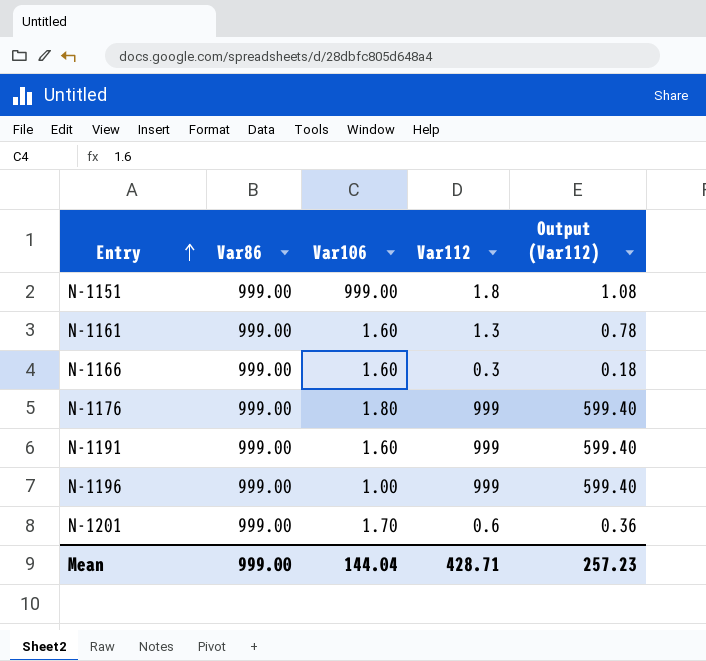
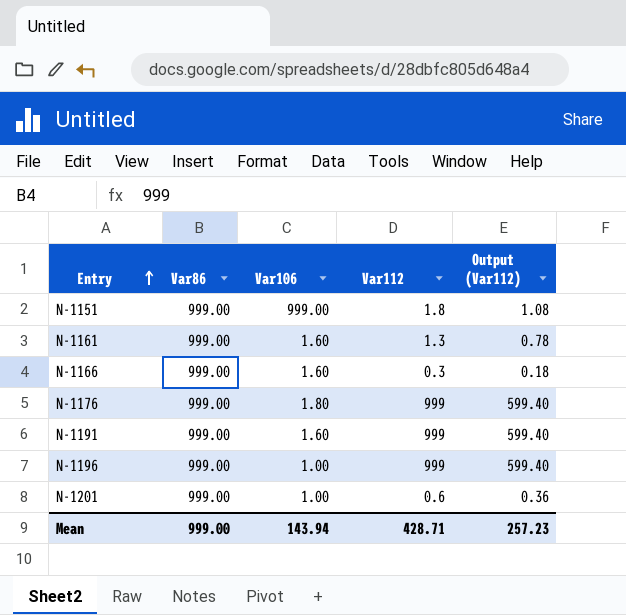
N-1201 | Var106: 1.70 -> 1.00
Mean | Var106: 144.04 -> 143.94

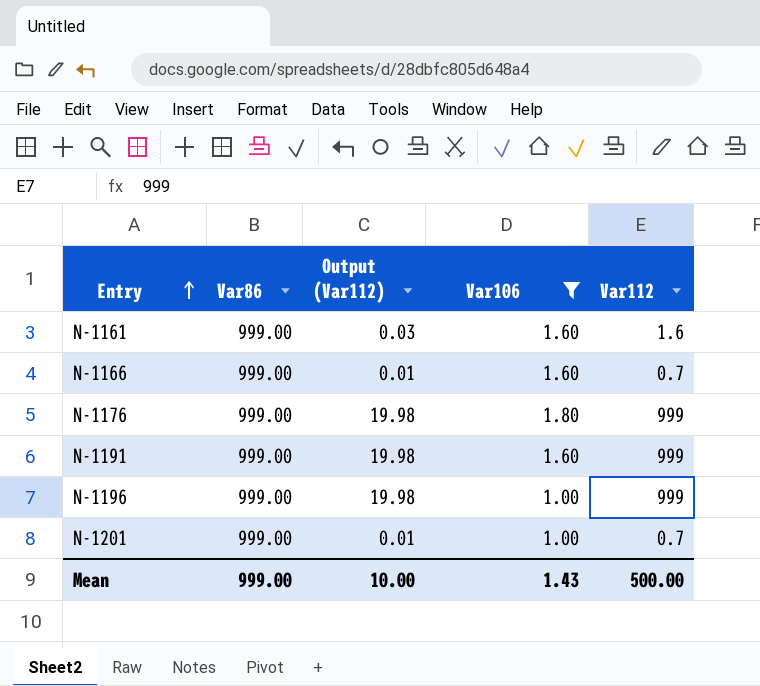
filter: none -> Var106 != 999.00
column Output (Var112) | formula: [Var112] * 0.6 -> [Var112] * 0.02
column Output (Var112) | position: 5 -> 3
N-1161 | Var112: 1.3 -> 1.6
N-1166 | Var112: 0.3 -> 0.7
N-1201 | Var112: 0.6 -> 0.7
Mean | Output (Var112): 257.23 -> 10.00
Mean | Var106: 143.94 -> 1.43
Mean | Var112: 428.71 -> 500.00

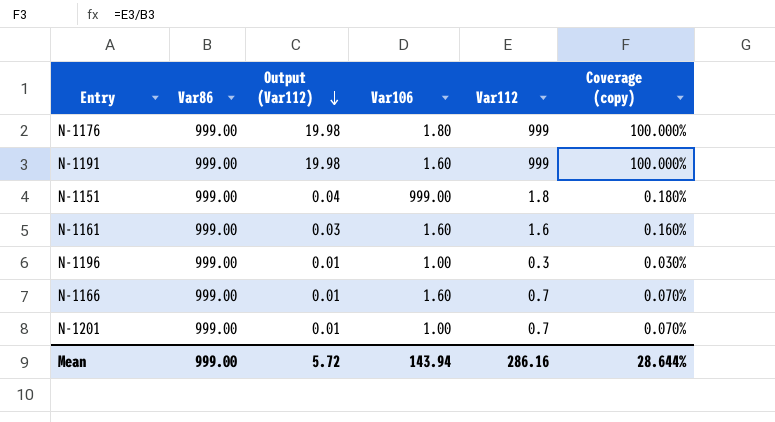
filter: Var106 != 999.00 -> none
row order: Entry ascending -> Output (Var112) descending
column Coverage (copy) | formula: none -> [Var112] / [Var86]
N-1196 | Output (Var112): 19.98 -> 0.01
N-1196 | Var112: 999 -> 0.3
Mean | Output (Var112): 10.00 -> 5.72
Mean | Var106: 1.43 -> 143.94
Mean | Var112: 500.00 -> 286.16

